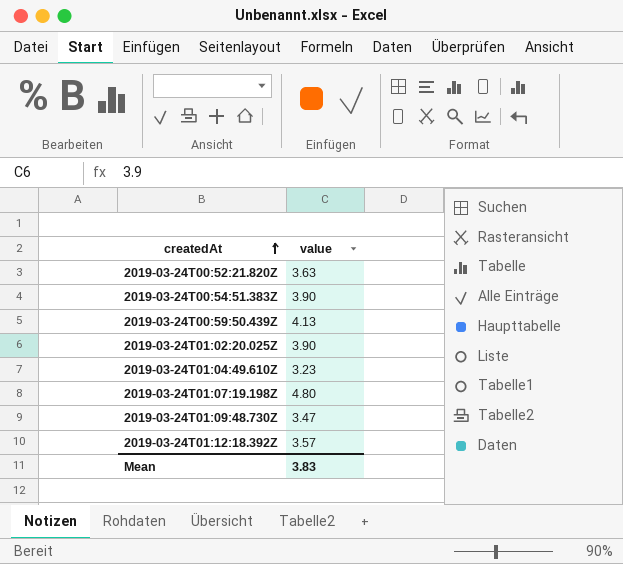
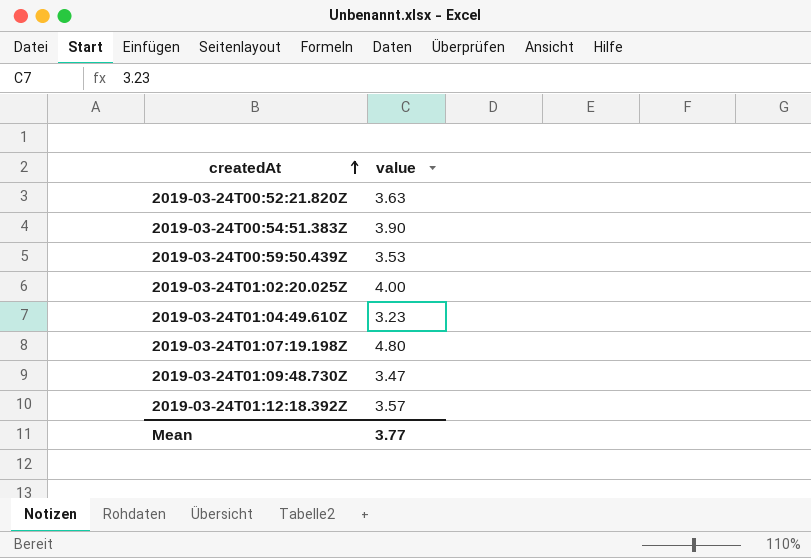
2019-03-24T00:59:50.439Z | value: 4.13 -> 3.53
2019-03-24T01:02:20.025Z | value: 3.90 -> 4.00
Mean | value: 3.83 -> 3.77

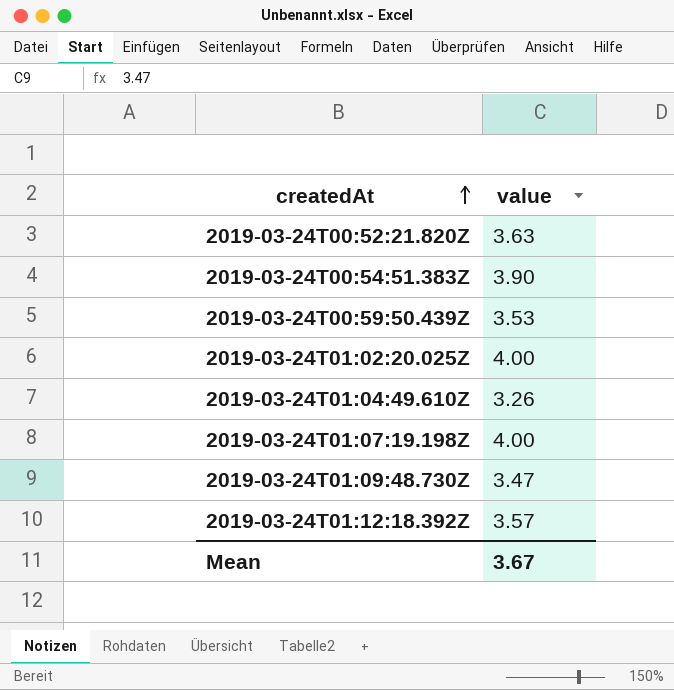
2019-03-24T01:04:49.610Z | value: 3.23 -> 3.26
2019-03-24T01:07:19.198Z | value: 4.80 -> 4.00
Mean | value: 3.77 -> 3.67

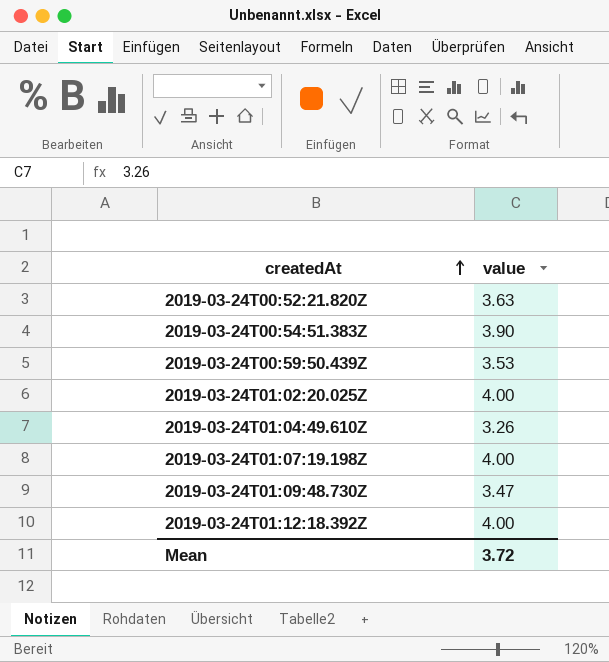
2019-03-24T01:12:18.392Z | value: 3.57 -> 4.00
Mean | value: 3.67 -> 3.72

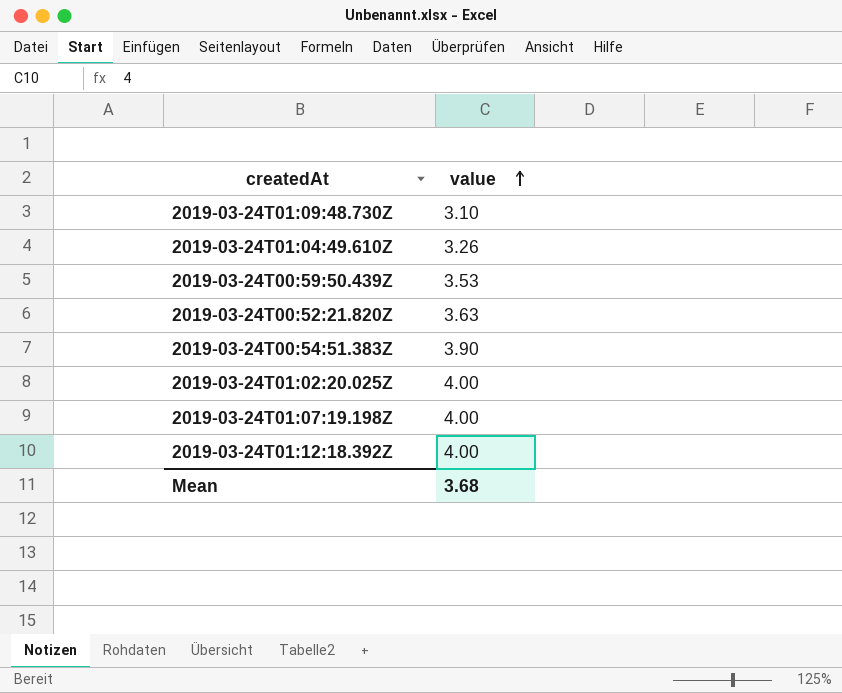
row order: createdAt ascending -> value ascending
2019-03-24T01:09:48.730Z | value: 3.47 -> 3.10
Mean | value: 3.72 -> 3.68

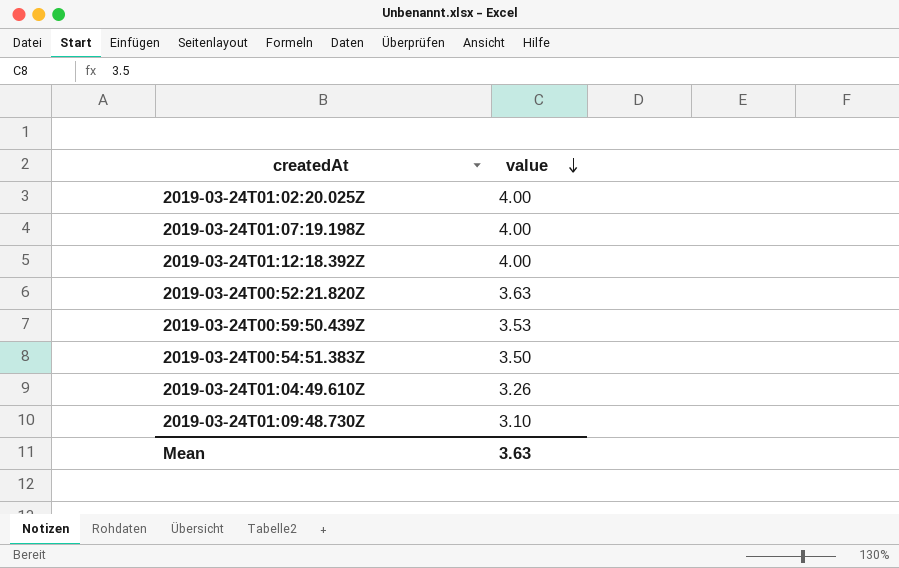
row order: value ascending -> value descending
2019-03-24T00:54:51.383Z | value: 3.90 -> 3.50
Mean | value: 3.68 -> 3.63

